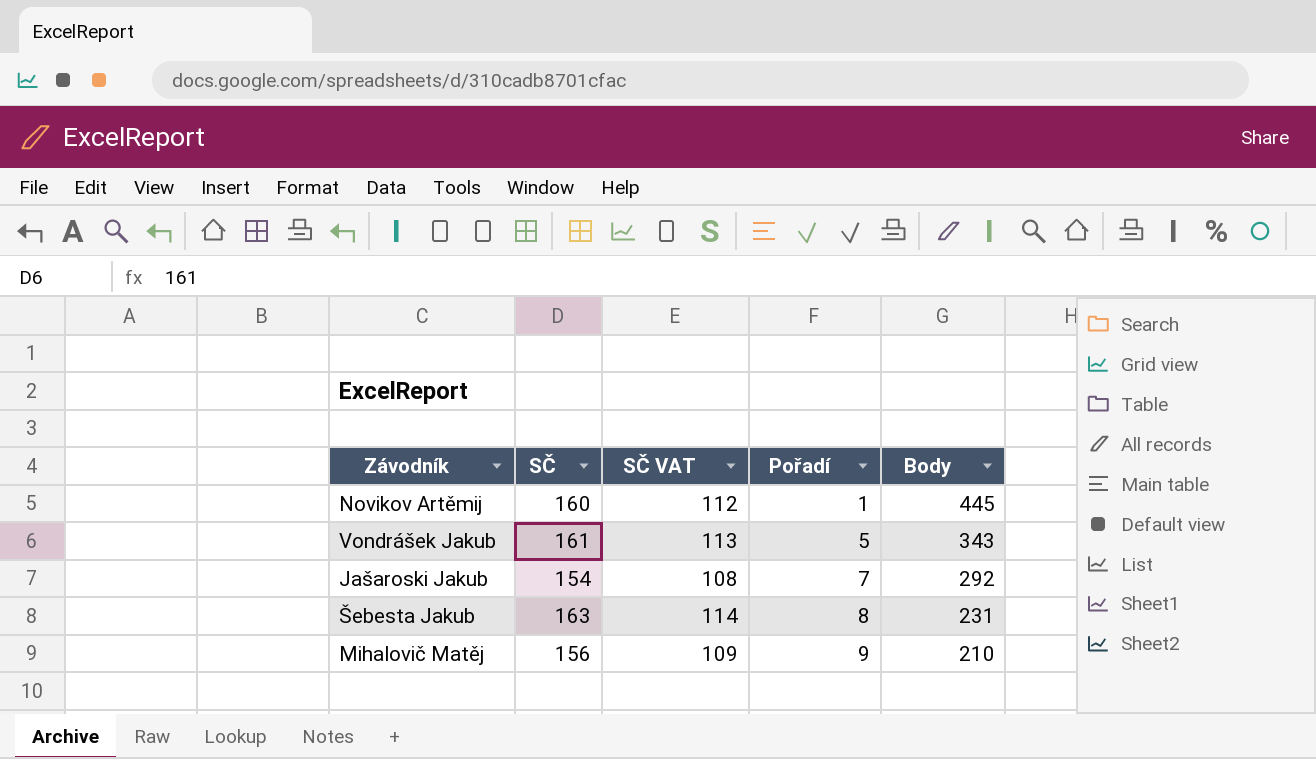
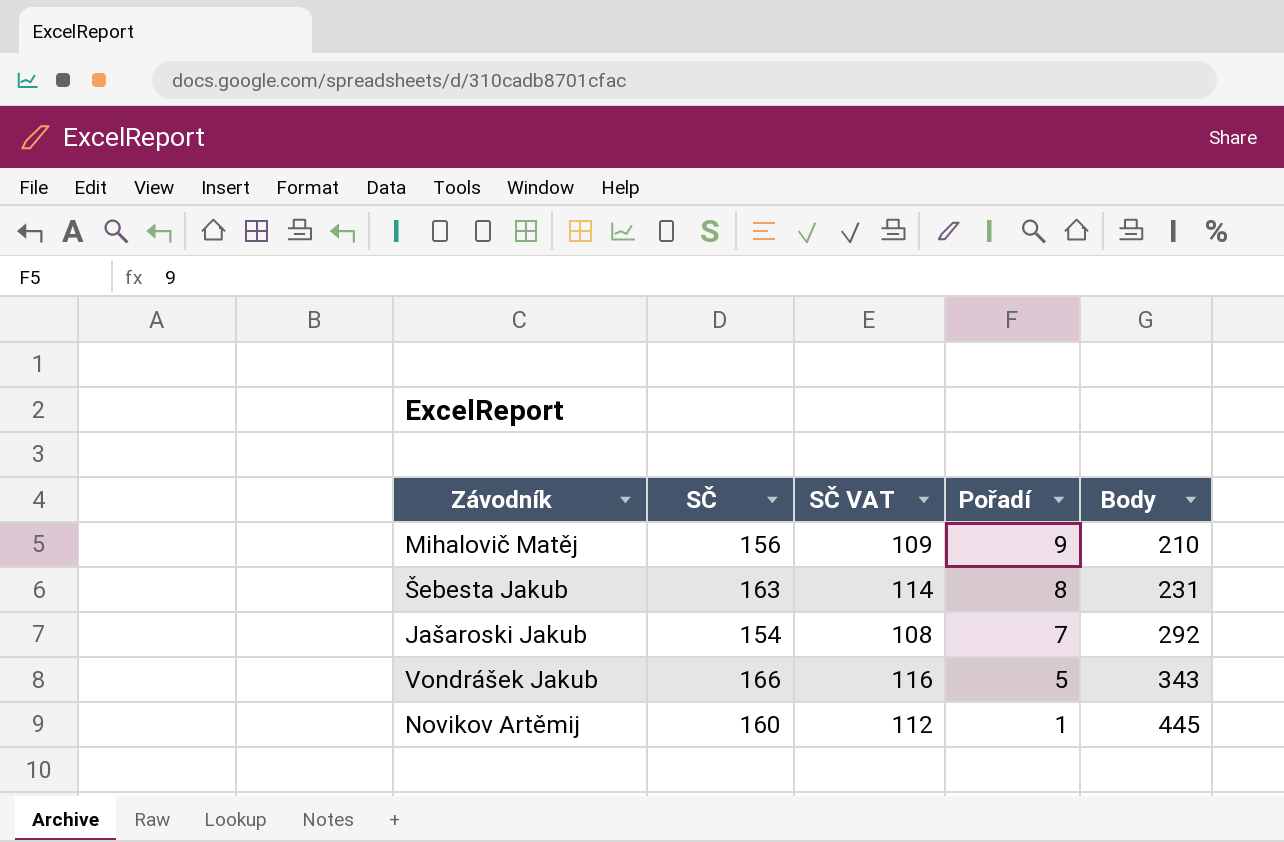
row order: Pořadí ascending -> Pořadí descending
Vondrášek Jakub | SČ: 161 -> 166
Vondrášek Jakub | SČ VAT: 113 -> 116

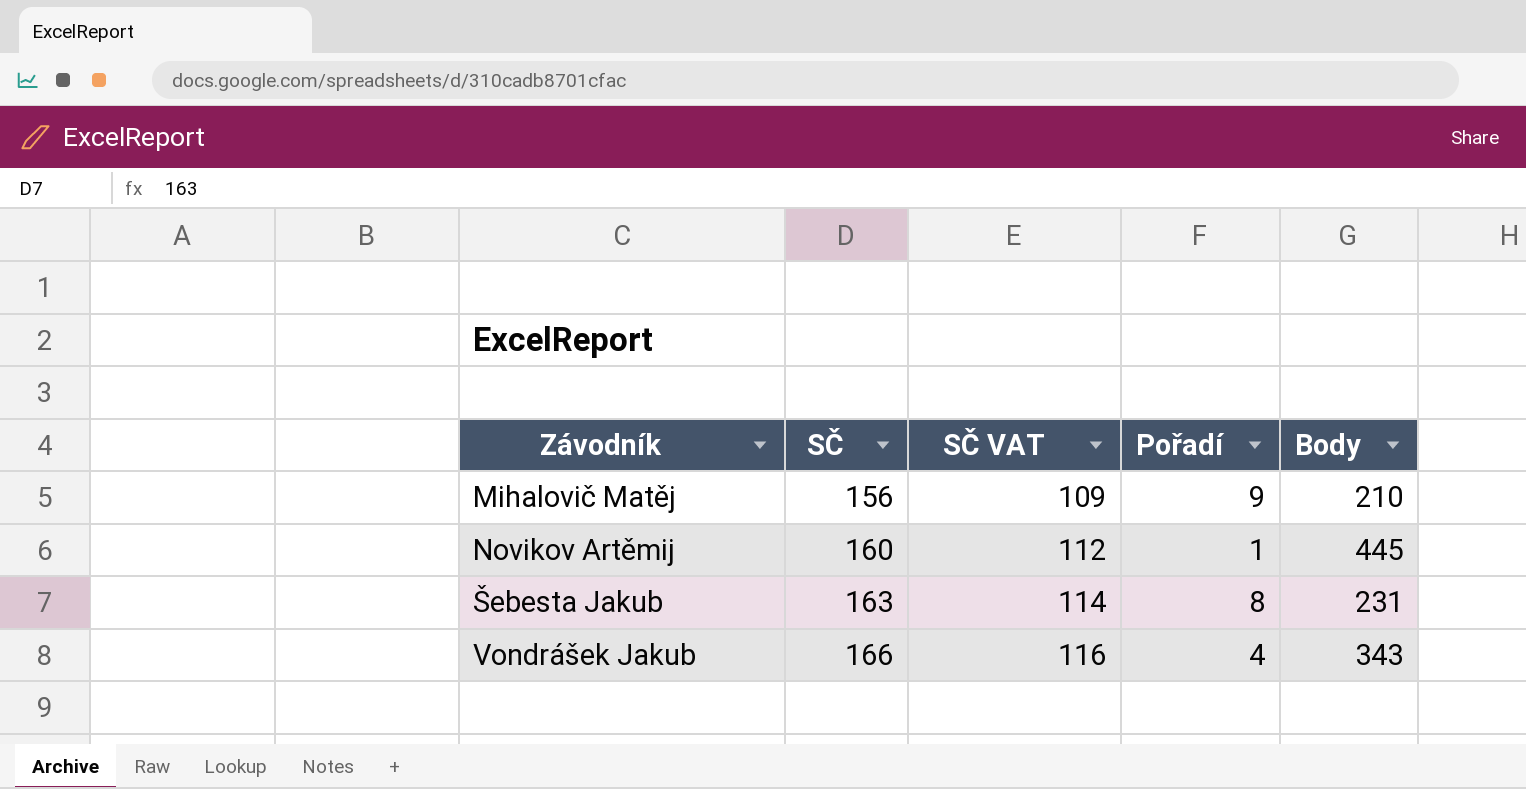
row order: Pořadí descending -> Závodník ascending
row Jašaroski Jakub: 154 | 108 | 7 | 292 -> none
Vondrášek Jakub | Pořadí: 5 -> 4

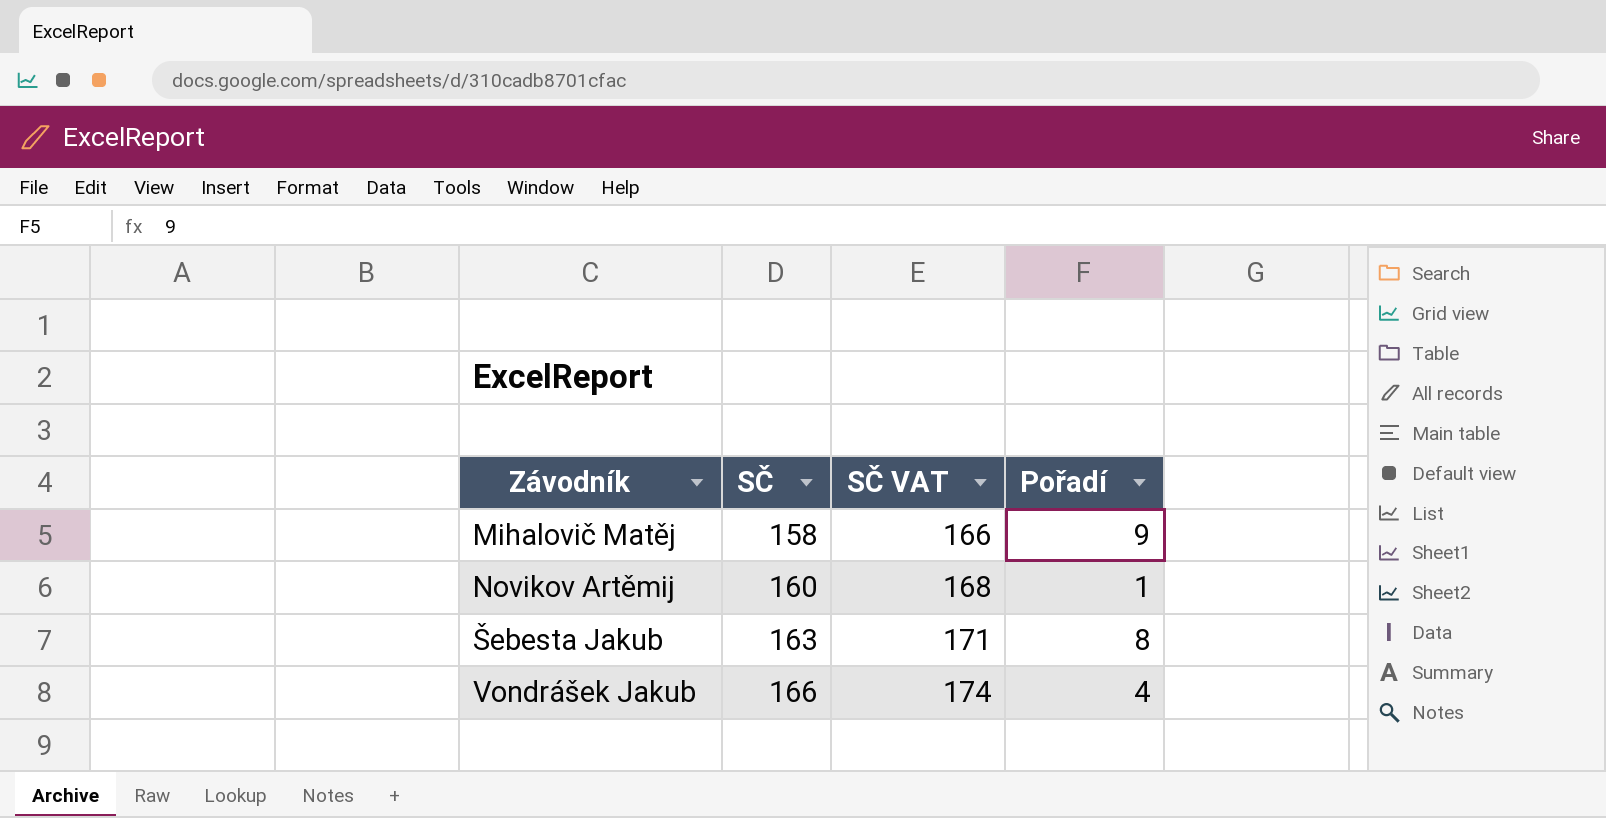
column Body | position: 5 -> none
column SČ VAT | formula: [SČ] * 0.7 -> [SČ] * 1.05
Mihalovič Matěj | SČ: 156 -> 158

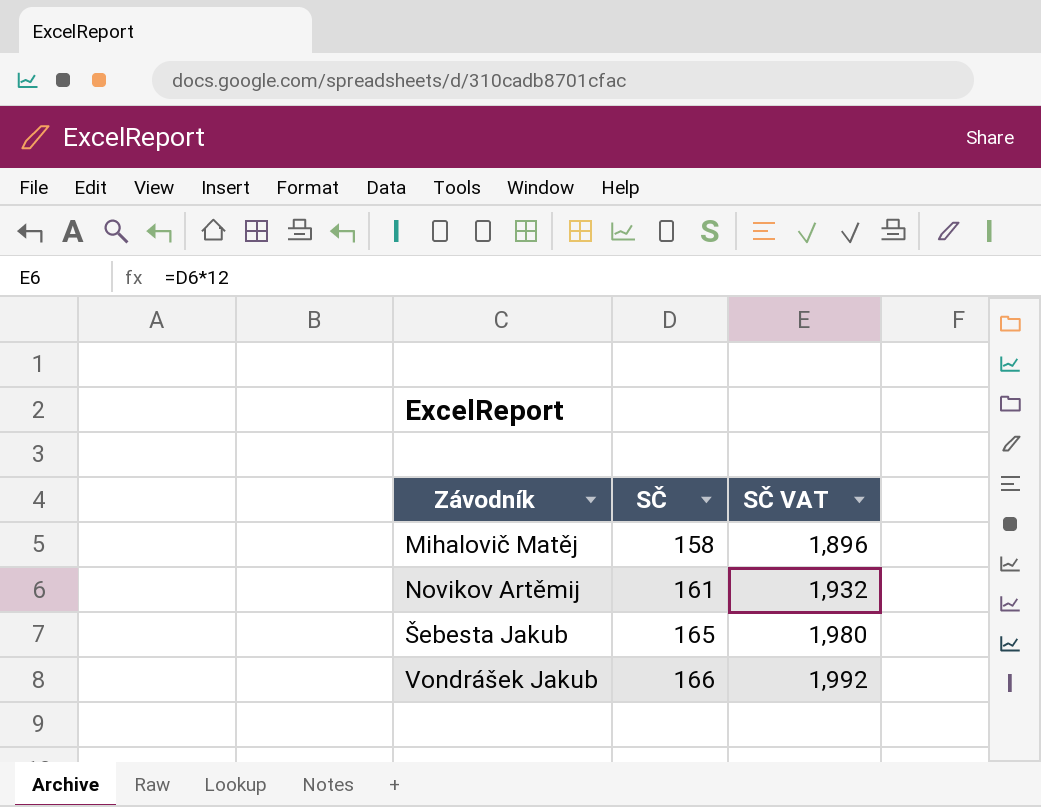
column Pořadí | position: 4 -> none
column SČ VAT | formula: [SČ] * 1.05 -> [SČ] * 12
Novikov Artěmij | SČ: 160 -> 161
Šebesta Jakub | SČ: 163 -> 165

